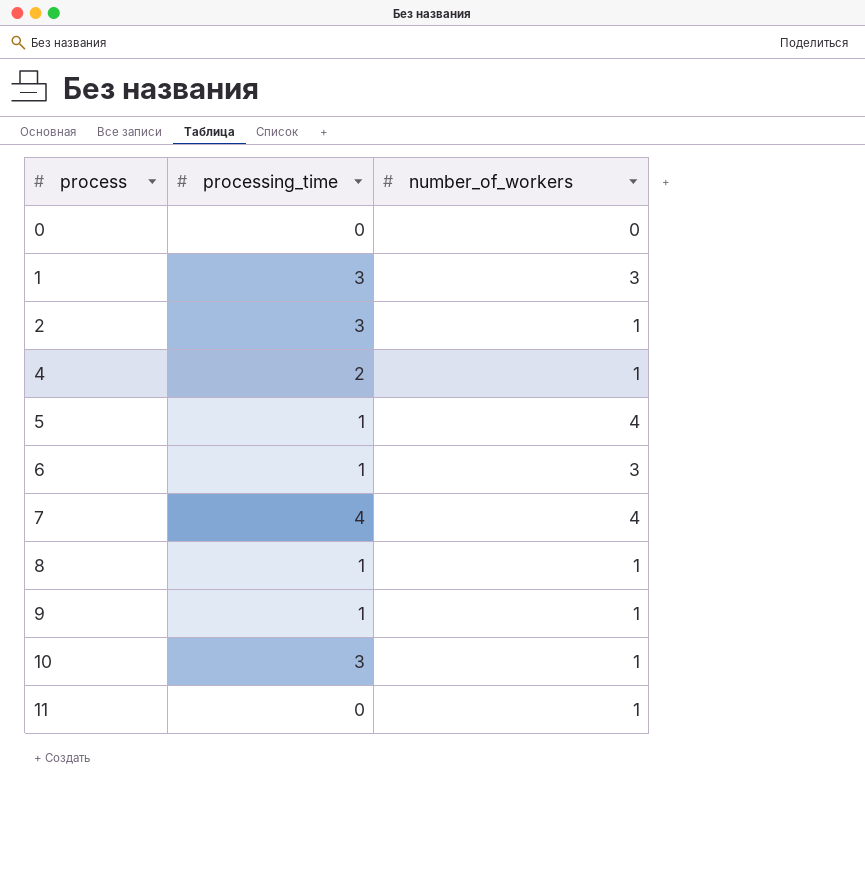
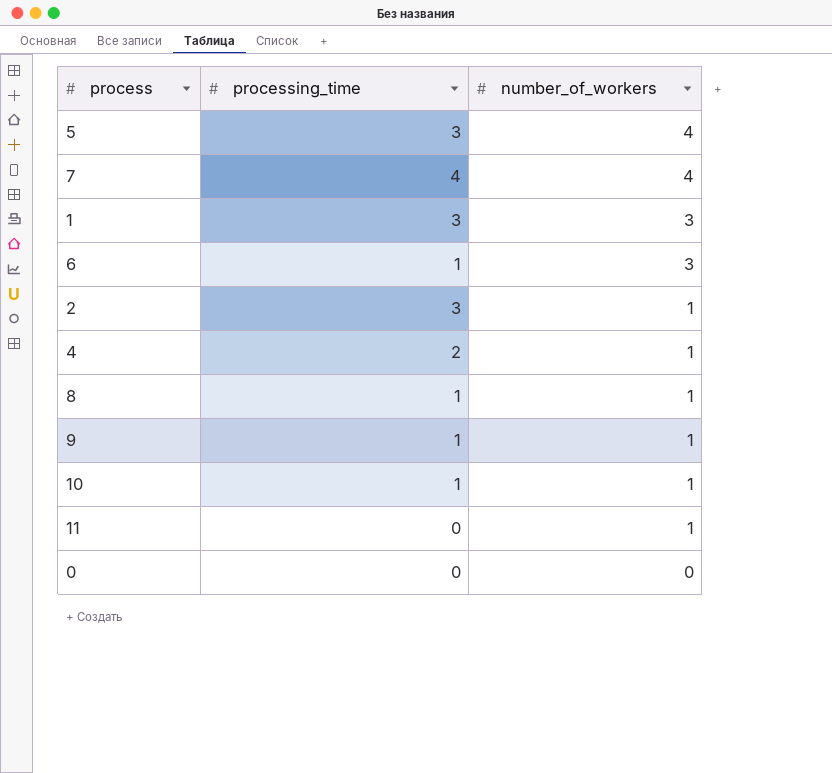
row order: process ascending -> number_of_workers descending
5 | processing_time: 1 -> 3
10 | processing_time: 3 -> 1

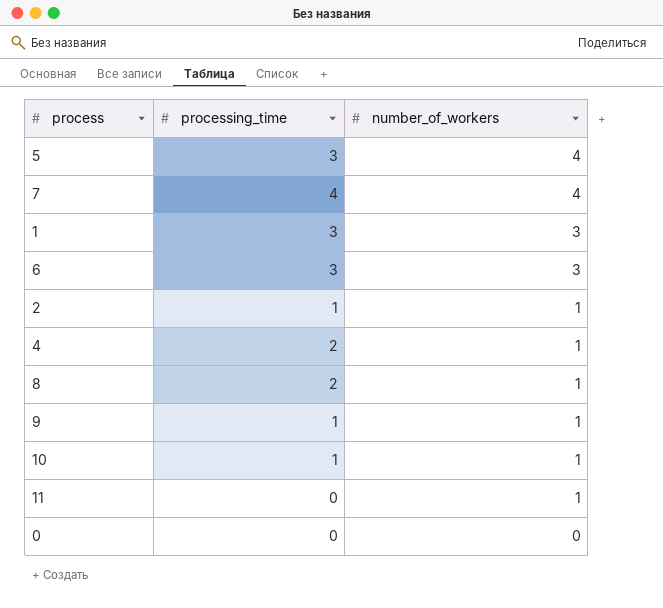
6 | processing_time: 1 -> 3
2 | processing_time: 3 -> 1
8 | processing_time: 1 -> 2

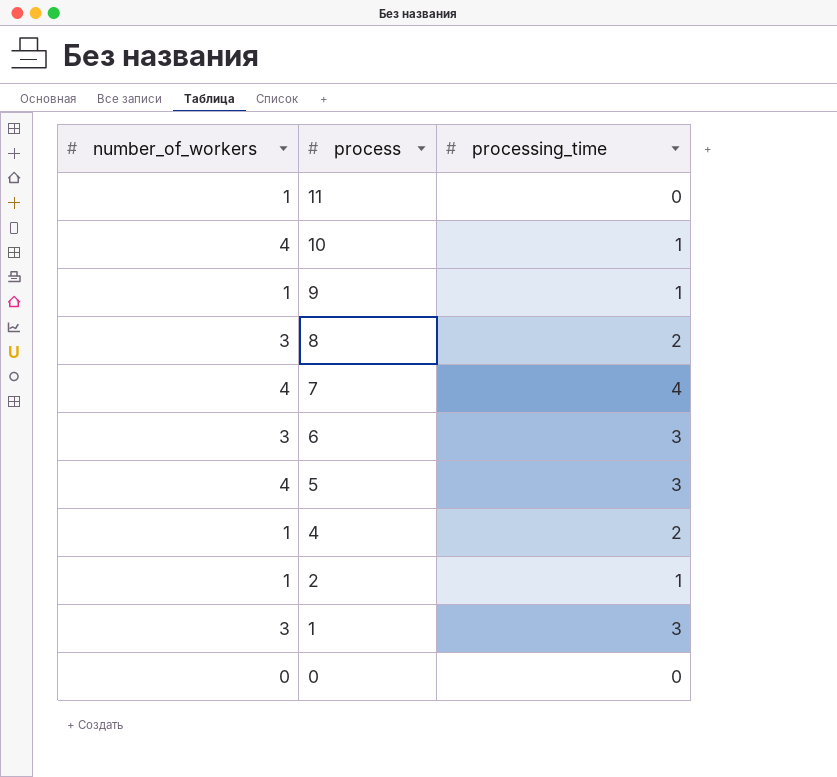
row order: number_of_workers descending -> process descending
column number_of_workers | position: 3 -> 1
10 | number_of_workers: 1 -> 4
8 | number_of_workers: 1 -> 3

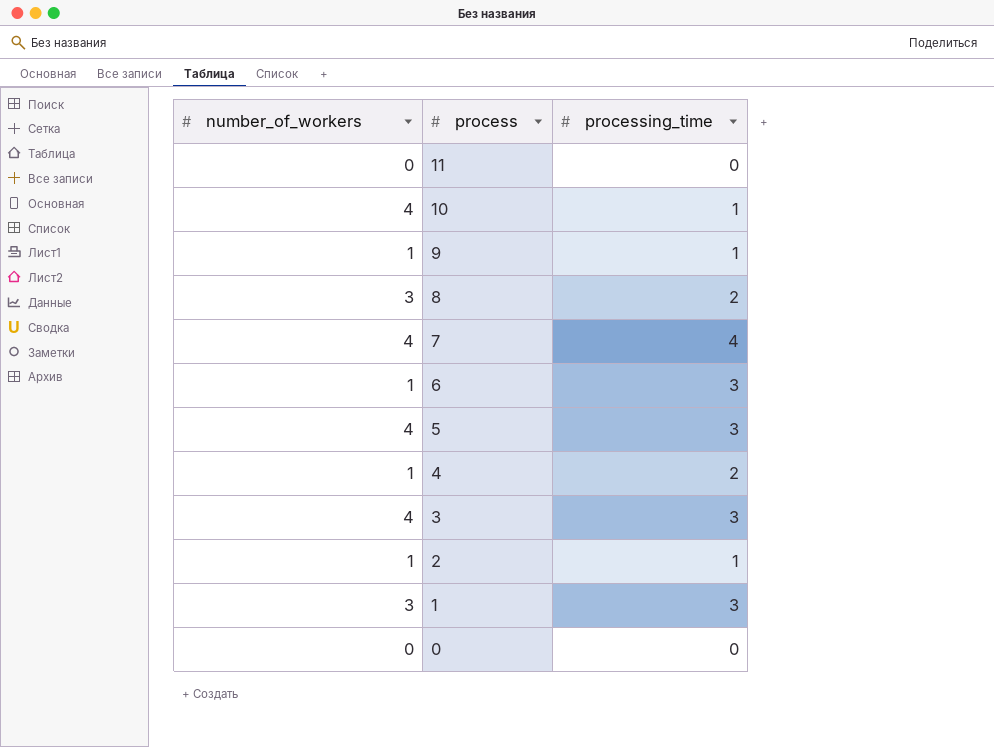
11 | number_of_workers: 1 -> 0
6 | number_of_workers: 3 -> 1
row 3: none -> 4 | 3

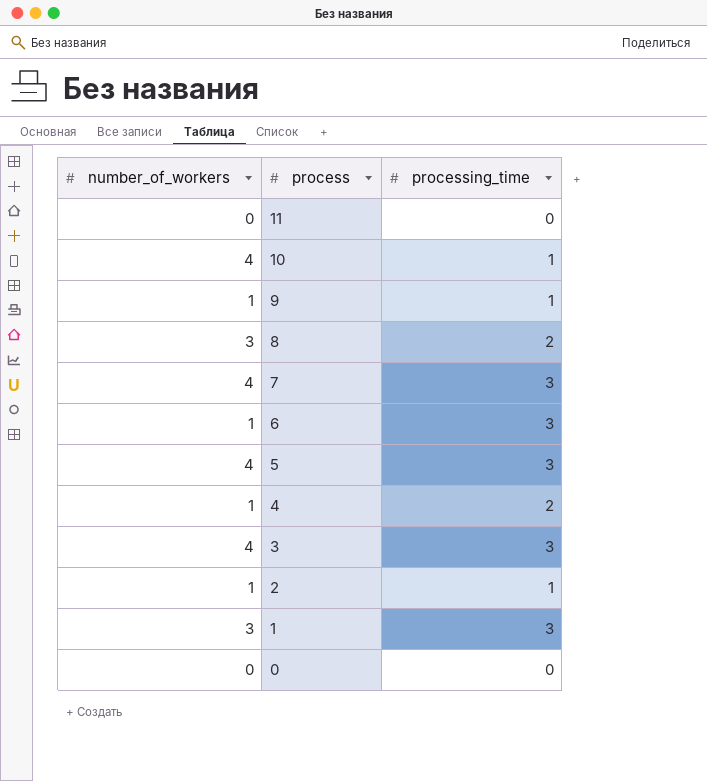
7 | processing_time: 4 -> 3

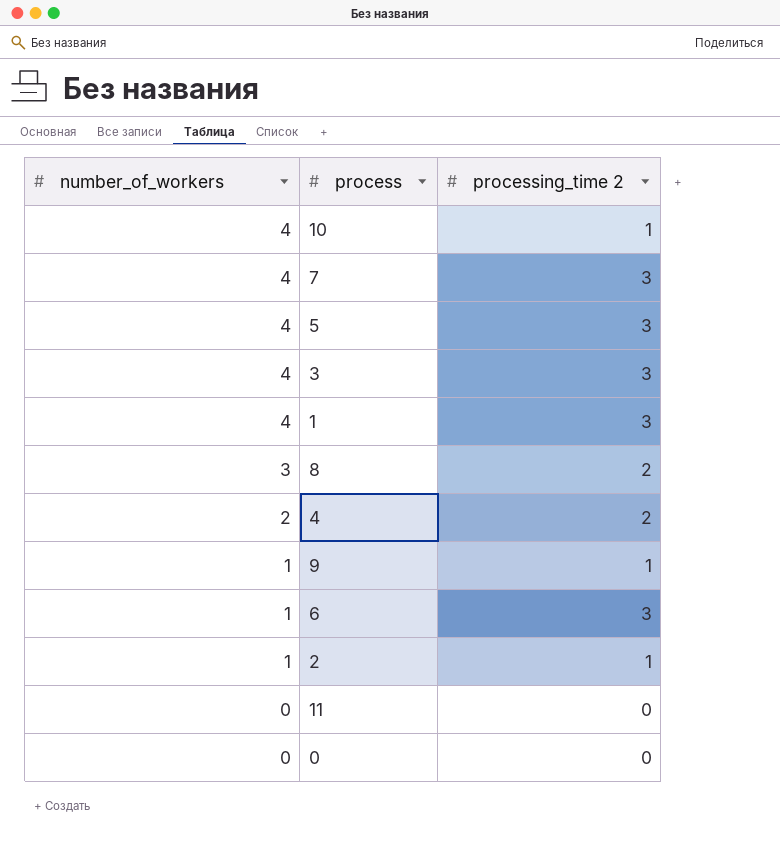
row order: process descending -> number_of_workers descending
column name: processing_time -> processing_time 2
1 | number_of_workers: 3 -> 4
4 | number_of_workers: 1 -> 2

